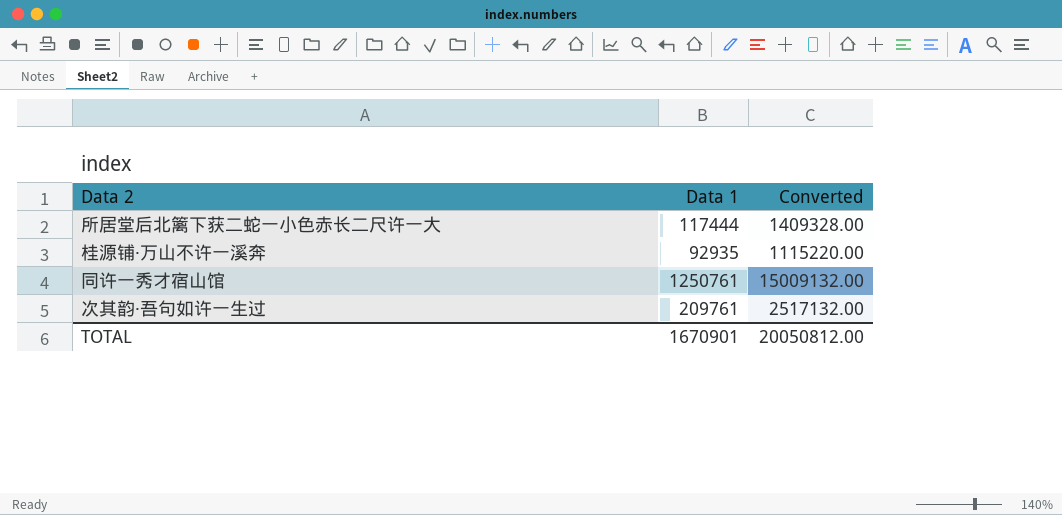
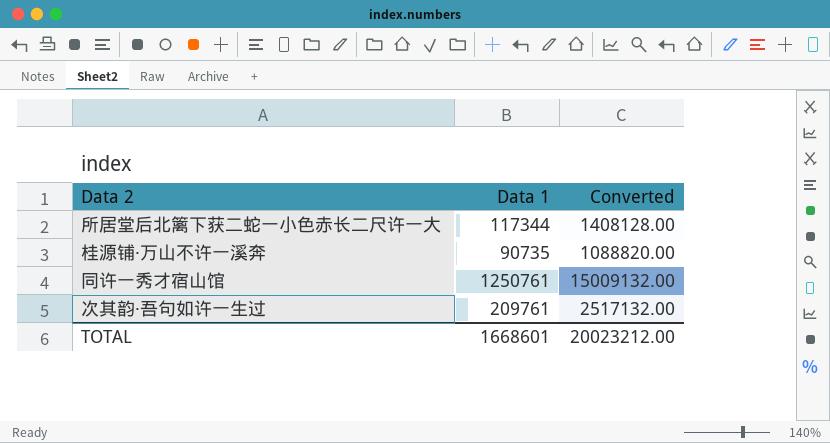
所居堂后北篱下获二蛇一小色赤长二尺许一大 | Data 1: 117444 -> 117344
所居堂后北篱下获二蛇一小色赤长二尺许一大 | Converted: 1409328.00 -> 1408128.00
桂源铺·万山不许一溪奔 | Data 1: 92935 -> 90735
桂源铺·万山不许一溪奔 | Converted: 1115220.00 -> 1088820.00
TOTAL | Data 1: 1670901 -> 1668601
TOTAL | Converted: 20050812.00 -> 20023212.00

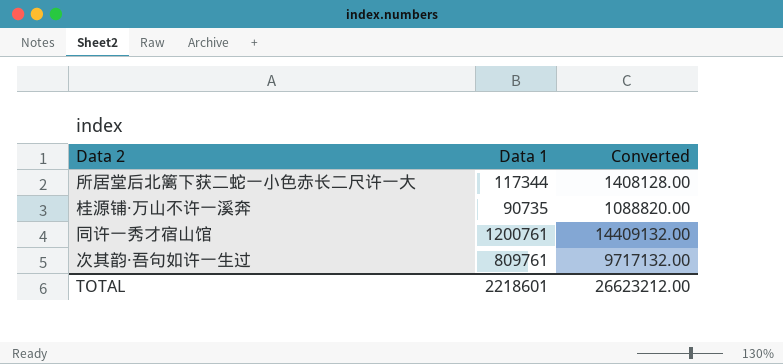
同许一秀才宿山馆 | Data 1: 1250761 -> 1200761
同许一秀才宿山馆 | Converted: 15009132.00 -> 14409132.00
次其韵·吾句如许一生过 | Data 1: 209761 -> 809761
次其韵·吾句如许一生过 | Converted: 2517132.00 -> 9717132.00
TOTAL | Data 1: 1668601 -> 2218601
TOTAL | Converted: 20023212.00 -> 26623212.00

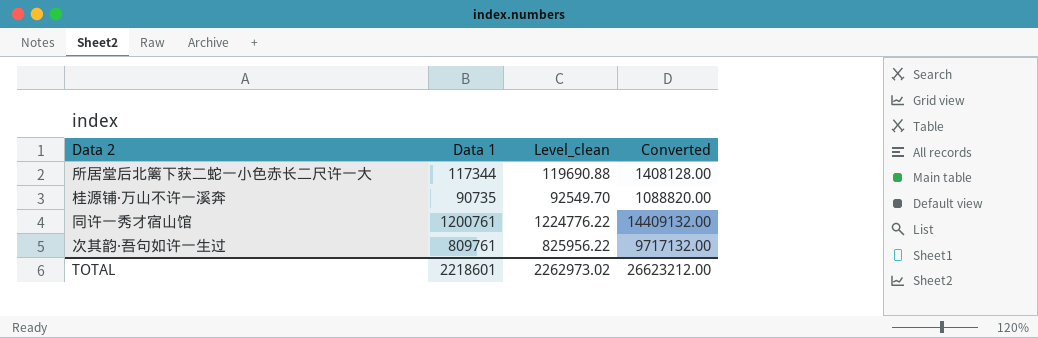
column Level_clean | formula: none -> [Data 1] * 1.02

